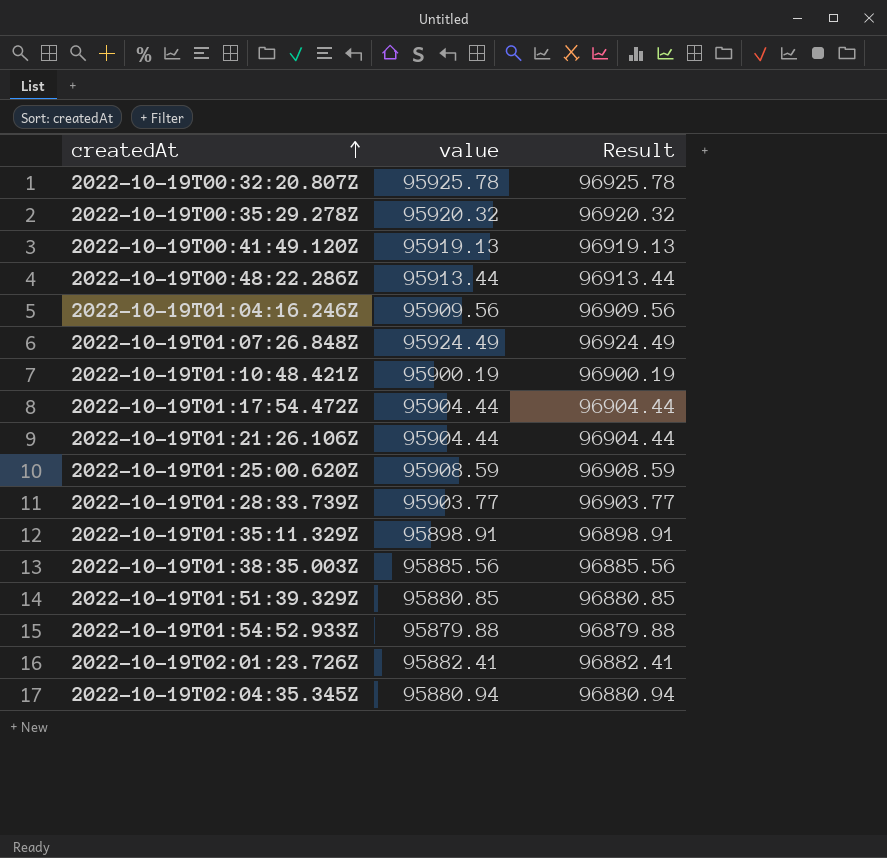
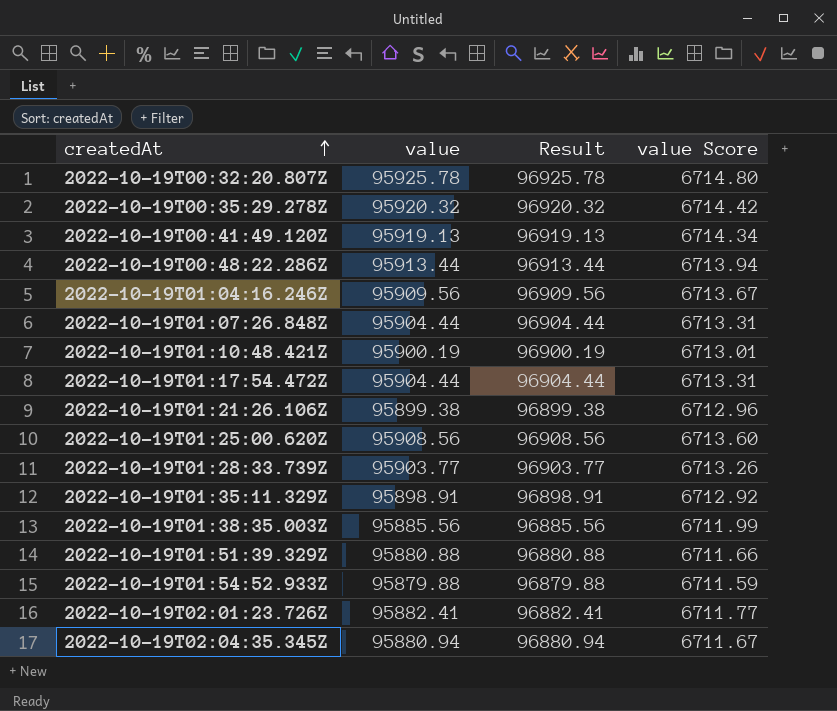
column value Score | formula: none -> [value] * 0.07
2022-10-19T01:07:26.848Z | value: 95924.49 -> 95904.44
2022-10-19T01:07:26.848Z | Result: 96924.49 -> 96904.44
2022-10-19T01:21:26.106Z | value: 95904.44 -> 95899.38
2022-10-19T01:21:26.106Z | Result: 96904.44 -> 96899.38
2022-10-19T01:25:00.620Z | value: 95908.59 -> 95908.56
2022-10-19T01:25:00.620Z | Result: 96908.59 -> 96908.56
2022-10-19T01:51:39.329Z | value: 95880.85 -> 95880.88
2022-10-19T01:51:39.329Z | Result: 96880.85 -> 96880.88

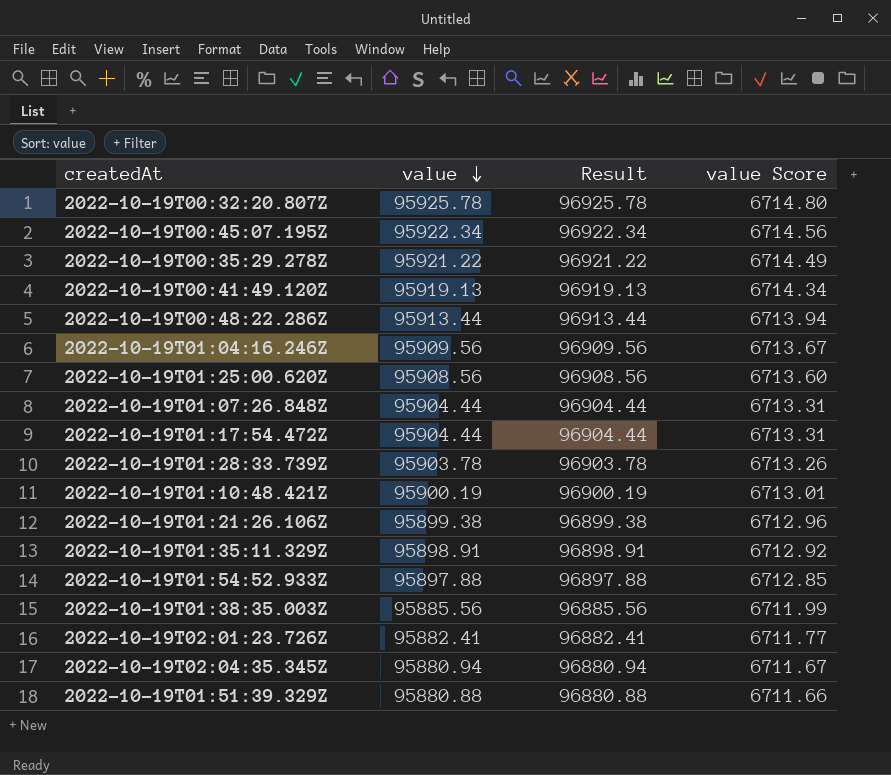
row order: createdAt ascending -> value descending
row 2022-10-19T00:45:07.195Z: none -> 95922.34 | 96922.34 | 6714.56
2022-10-19T00:35:29.278Z | value: 95920.32 -> 95921.22
2022-10-19T00:35:29.278Z | Result: 96920.32 -> 96921.22
2022-10-19T00:35:29.278Z | value Score: 6714.42 -> 6714.49
2022-10-19T01:28:33.739Z | value: 95903.77 -> 95903.78
2022-10-19T01:28:33.739Z | Result: 96903.77 -> 96903.78
2022-10-19T01:54:52.933Z | value: 95879.88 -> 95897.88
2022-10-19T01:54:52.933Z | Result: 96879.88 -> 96897.88
2022-10-19T01:54:52.933Z | value Score: 6711.59 -> 6712.85

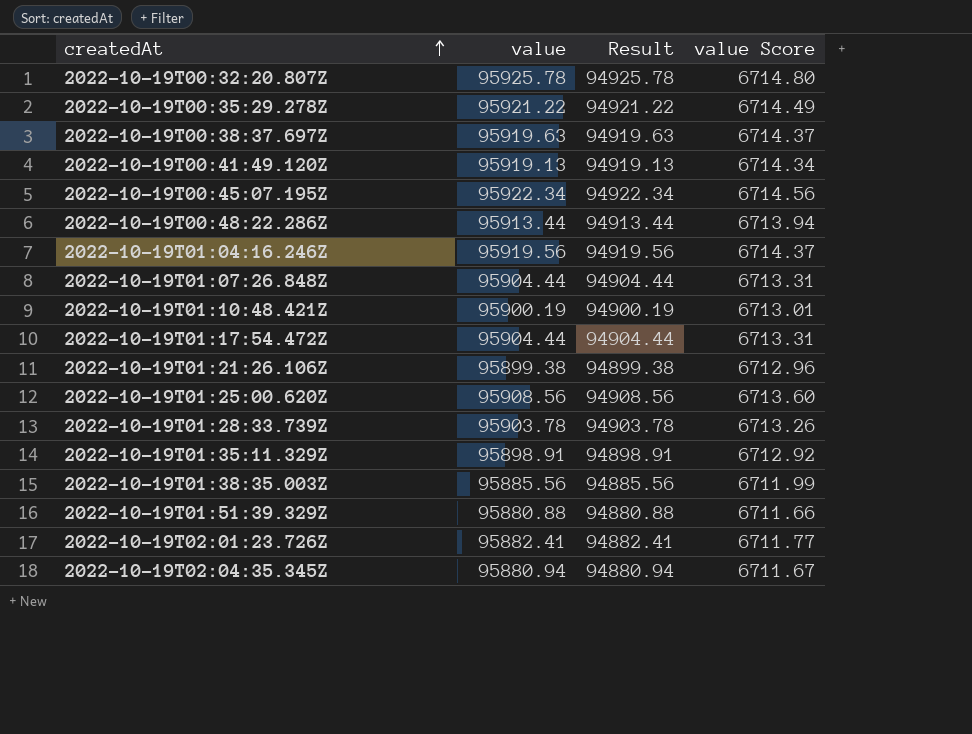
row order: value descending -> createdAt ascending
column Result | formula: [value] + 1000 -> [value] - 1000
row 2022-10-19T01:54:52.933Z: 95897.88 | 96897.88 | 6712.85 -> none
row 2022-10-19T00:38:37.697Z: none -> 95919.63 | 94919.63 | 6714.37
2022-10-19T01:04:16.246Z | value: 95909.56 -> 95919.56
2022-10-19T01:04:16.246Z | value Score: 6713.67 -> 6714.37

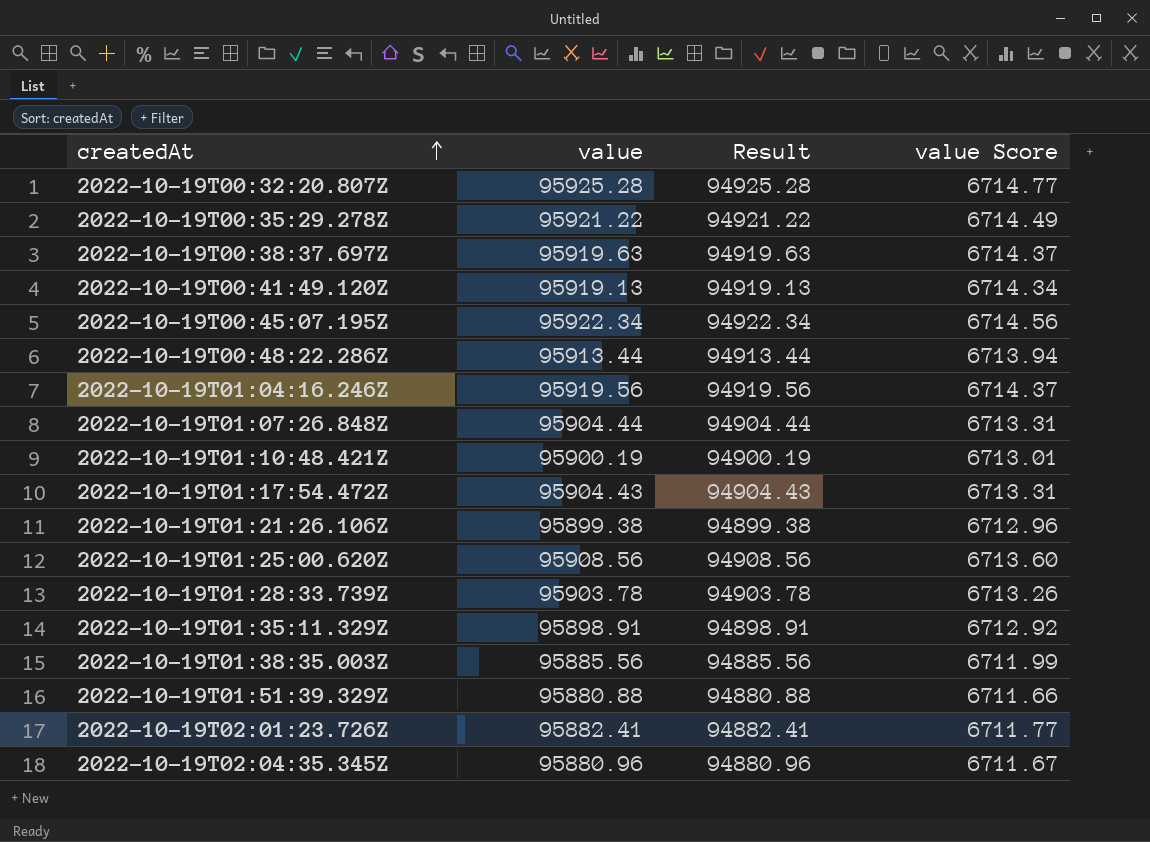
2022-10-19T00:32:20.807Z | value: 95925.78 -> 95925.28
2022-10-19T00:32:20.807Z | Result: 94925.78 -> 94925.28
2022-10-19T00:32:20.807Z | value Score: 6714.80 -> 6714.77
2022-10-19T01:17:54.472Z | value: 95904.44 -> 95904.43
2022-10-19T01:17:54.472Z | Result: 94904.44 -> 94904.43
2022-10-19T02:04:35.345Z | value: 95880.94 -> 95880.96
2022-10-19T02:04:35.345Z | Result: 94880.94 -> 94880.96

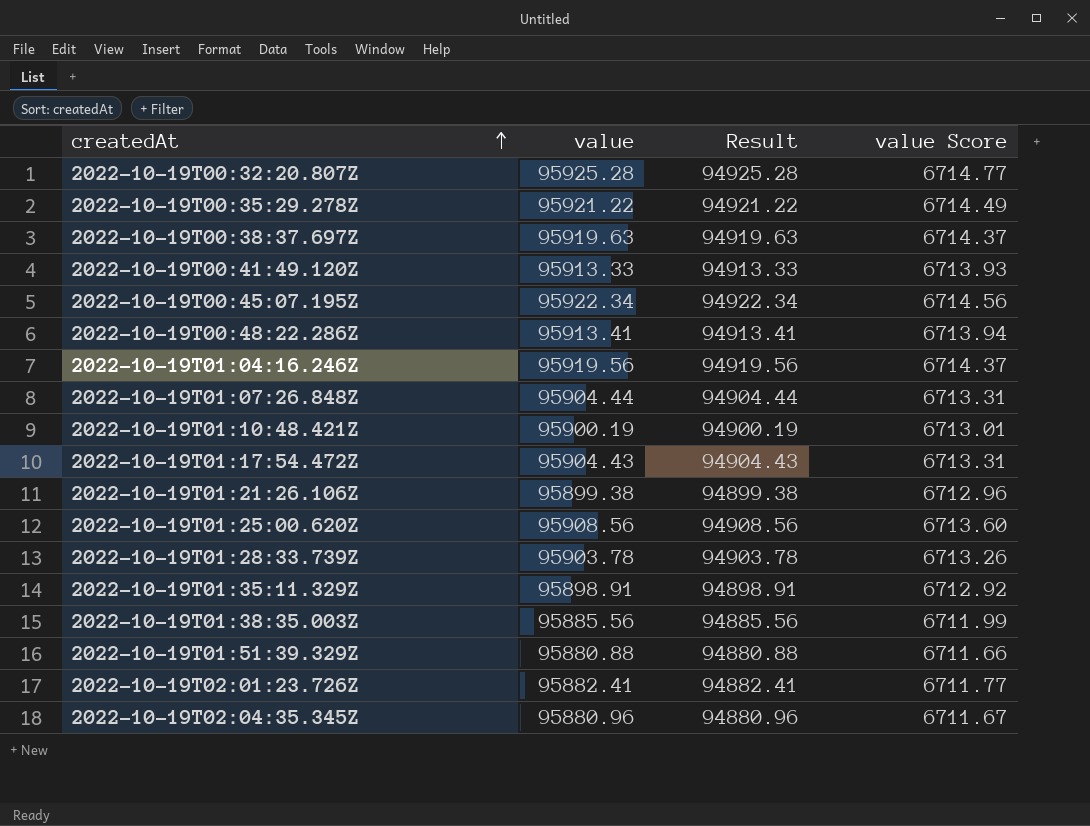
2022-10-19T00:41:49.120Z | value: 95919.13 -> 95913.33
2022-10-19T00:41:49.120Z | Result: 94919.13 -> 94913.33
2022-10-19T00:41:49.120Z | value Score: 6714.34 -> 6713.93
2022-10-19T00:48:22.286Z | value: 95913.44 -> 95913.41
2022-10-19T00:48:22.286Z | Result: 94913.44 -> 94913.41

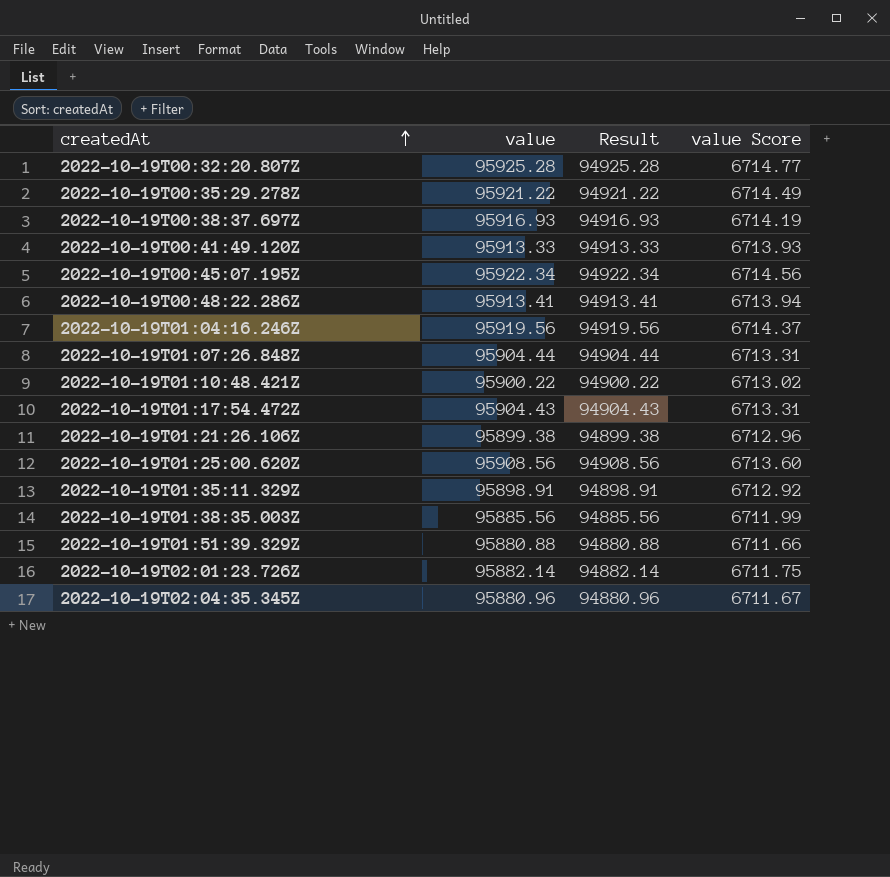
row 2022-10-19T01:28:33.739Z: 95903.78 | 94903.78 | 6713.26 -> none
2022-10-19T00:38:37.697Z | value: 95919.63 -> 95916.93
2022-10-19T00:38:37.697Z | Result: 94919.63 -> 94916.93
2022-10-19T00:38:37.697Z | value Score: 6714.37 -> 6714.19
2022-10-19T01:10:48.421Z | value: 95900.19 -> 95900.22
2022-10-19T01:10:48.421Z | Result: 94900.19 -> 94900.22
2022-10-19T01:10:48.421Z | value Score: 6713.01 -> 6713.02
2022-10-19T02:01:23.726Z | value: 95882.41 -> 95882.14
2022-10-19T02:01:23.726Z | Result: 94882.41 -> 94882.14
2022-10-19T02:01:23.726Z | value Score: 6711.77 -> 6711.75

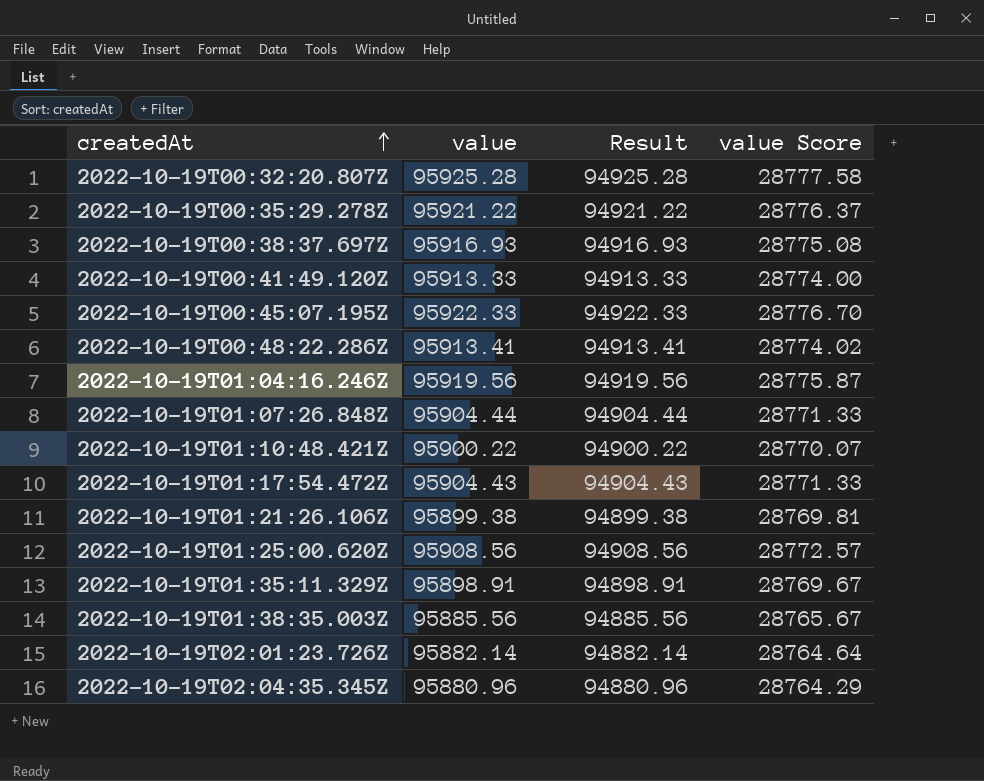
column value Score | formula: [value] * 0.07 -> [value] * 0.3
row 2022-10-19T01:51:39.329Z: 95880.88 | 94880.88 | 6711.66 -> none
2022-10-19T00:45:07.195Z | value: 95922.34 -> 95922.33
2022-10-19T00:45:07.195Z | Result: 94922.34 -> 94922.33

